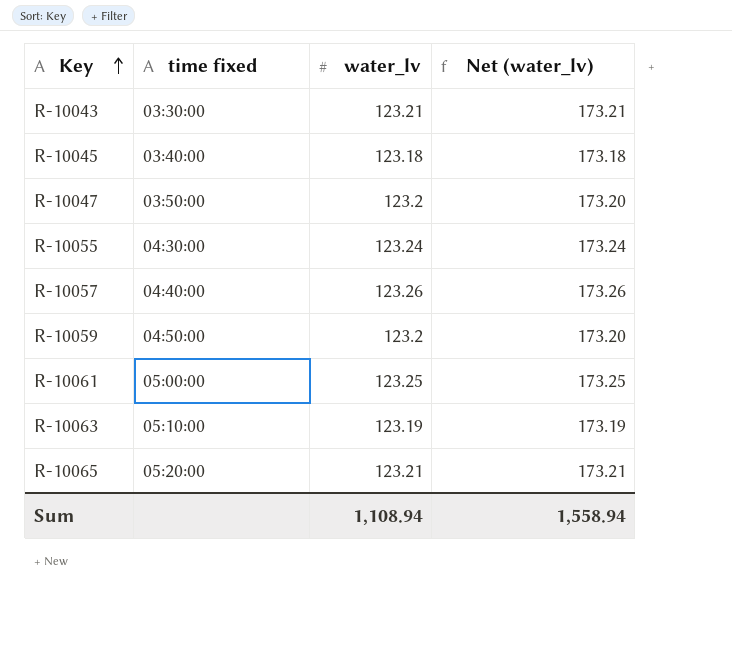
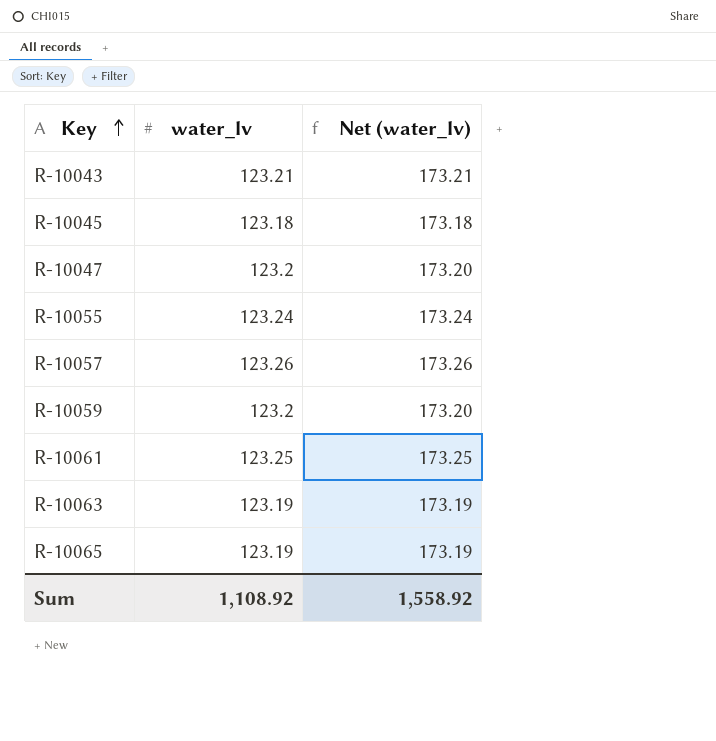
column time fixed | position: 2 -> none
R-10065 | water_lv: 123.21 -> 123.19
R-10065 | Net (water_lv): 173.21 -> 173.19
Sum | water_lv: 1,108.94 -> 1,108.92
Sum | Net (water_lv): 1,558.94 -> 1,558.92

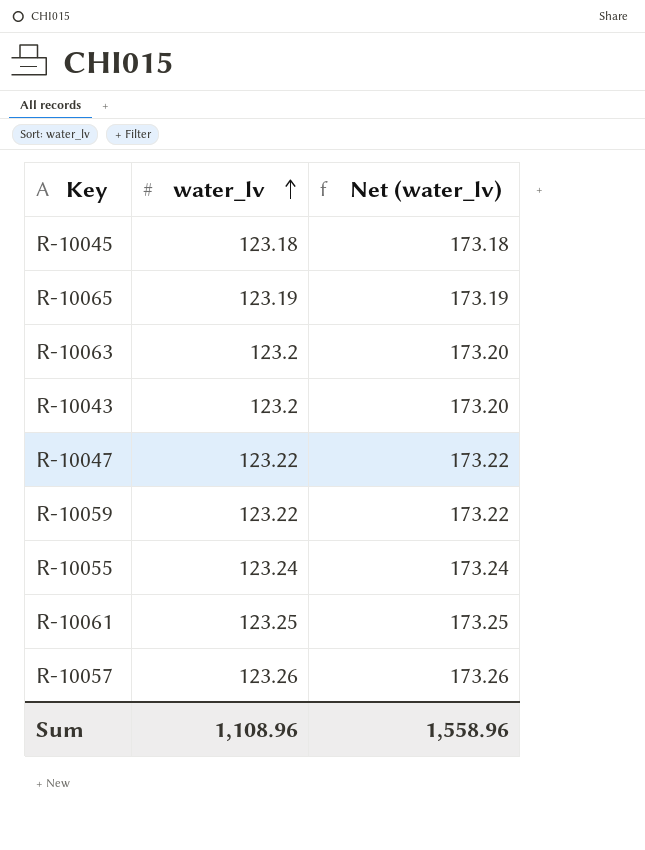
row order: Key ascending -> water_lv ascending
R-10063 | water_lv: 123.19 -> 123.2
R-10063 | Net (water_lv): 173.19 -> 173.20
R-10043 | water_lv: 123.21 -> 123.2
R-10043 | Net (water_lv): 173.21 -> 173.20
R-10047 | water_lv: 123.2 -> 123.22
R-10047 | Net (water_lv): 173.20 -> 173.22
R-10059 | water_lv: 123.2 -> 123.22
R-10059 | Net (water_lv): 173.20 -> 173.22
Sum | water_lv: 1,108.92 -> 1,108.96
Sum | Net (water_lv): 1,558.92 -> 1,558.96

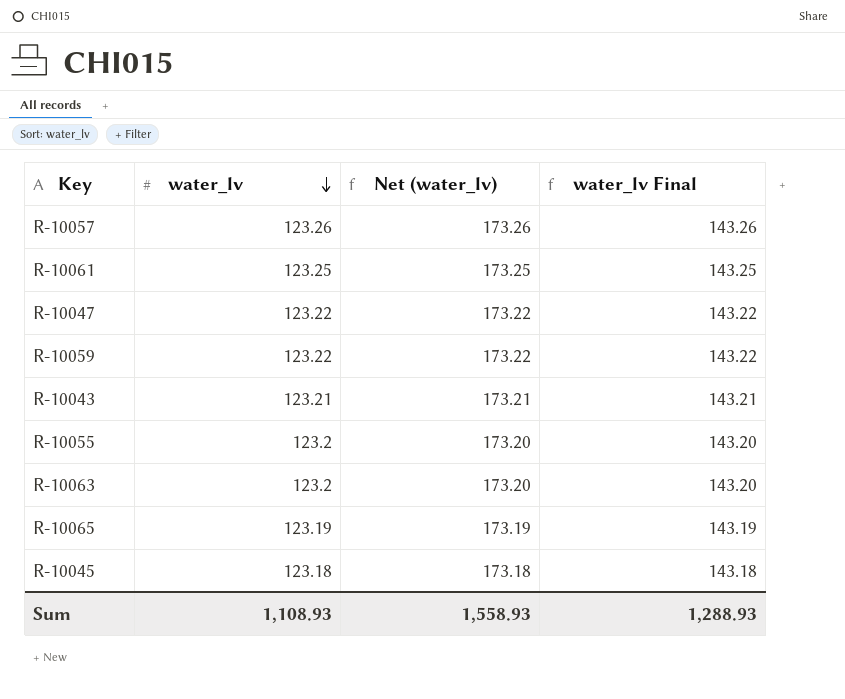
row order: water_lv ascending -> water_lv descending
column water_lv Final | formula: none -> [water_lv] + 20
R-10043 | water_lv: 123.2 -> 123.21
R-10043 | Net (water_lv): 173.20 -> 173.21
R-10055 | water_lv: 123.24 -> 123.2
R-10055 | Net (water_lv): 173.24 -> 173.20
Sum | water_lv: 1,108.96 -> 1,108.93
Sum | Net (water_lv): 1,558.96 -> 1,558.93

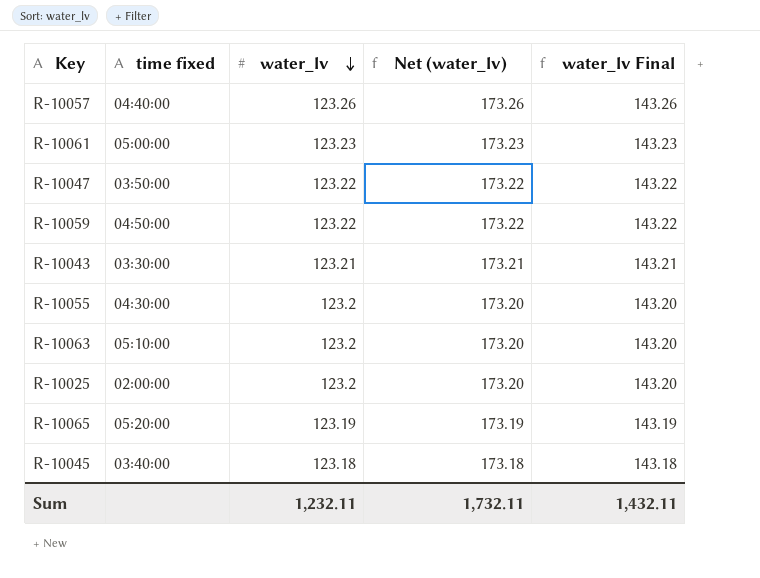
column time fixed | position: none -> 2
R-10061 | water_lv: 123.25 -> 123.23
R-10061 | Net (water_lv): 173.25 -> 173.23
R-10061 | water_lv Final: 143.25 -> 143.23
row R-10025: none -> 02:00:00 | 123.2 | 173.20 | 143.20
Sum | water_lv: 1,108.93 -> 1,232.11
Sum | Net (water_lv): 1,558.93 -> 1,732.11
Sum | water_lv Final: 1,288.93 -> 1,432.11

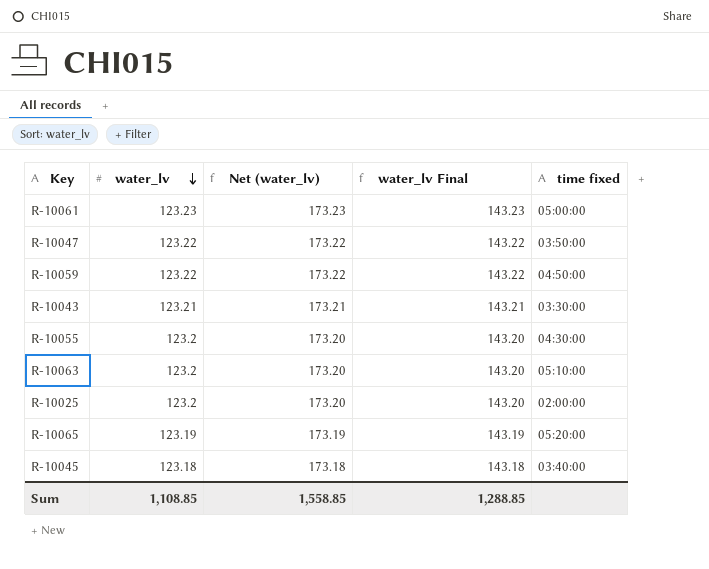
column time fixed | position: 2 -> 5
row R-10057: 04:40:00 | 123.26 | 173.26 | 143.26 -> none
Sum | water_lv: 1,232.11 -> 1,108.85
Sum | Net (water_lv): 1,732.11 -> 1,558.85
Sum | water_lv Final: 1,432.11 -> 1,288.85

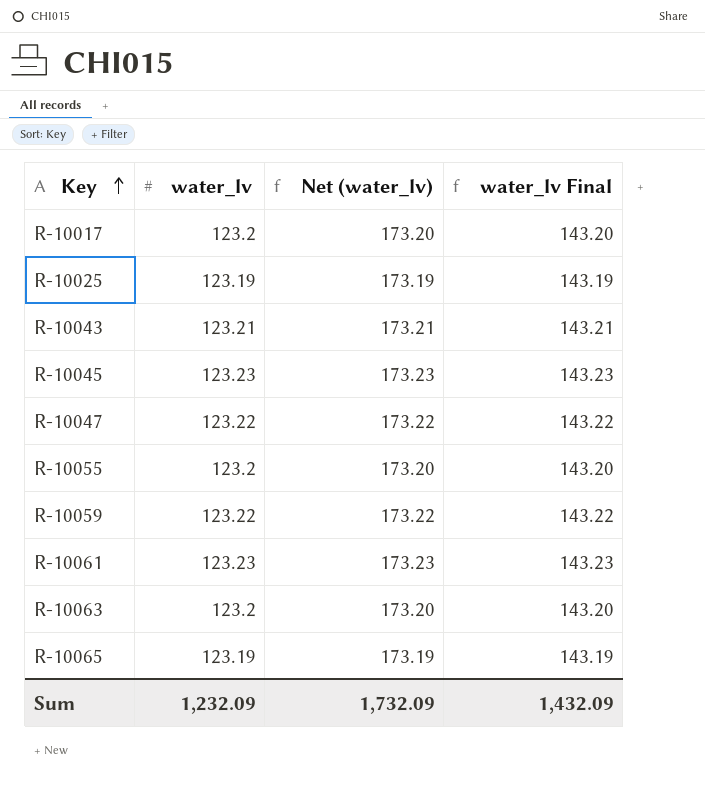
row order: water_lv descending -> Key ascending
column time fixed | position: 5 -> none
row R-10017: none -> 123.2 | 173.20 | 143.20
R-10025 | water_lv: 123.2 -> 123.19
R-10025 | Net (water_lv): 173.20 -> 173.19
R-10025 | water_lv Final: 143.20 -> 143.19
R-10045 | water_lv: 123.18 -> 123.23
R-10045 | Net (water_lv): 173.18 -> 173.23
R-10045 | water_lv Final: 143.18 -> 143.23
Sum | water_lv: 1,108.85 -> 1,232.09
Sum | Net (water_lv): 1,558.85 -> 1,732.09
Sum | water_lv Final: 1,288.85 -> 1,432.09

